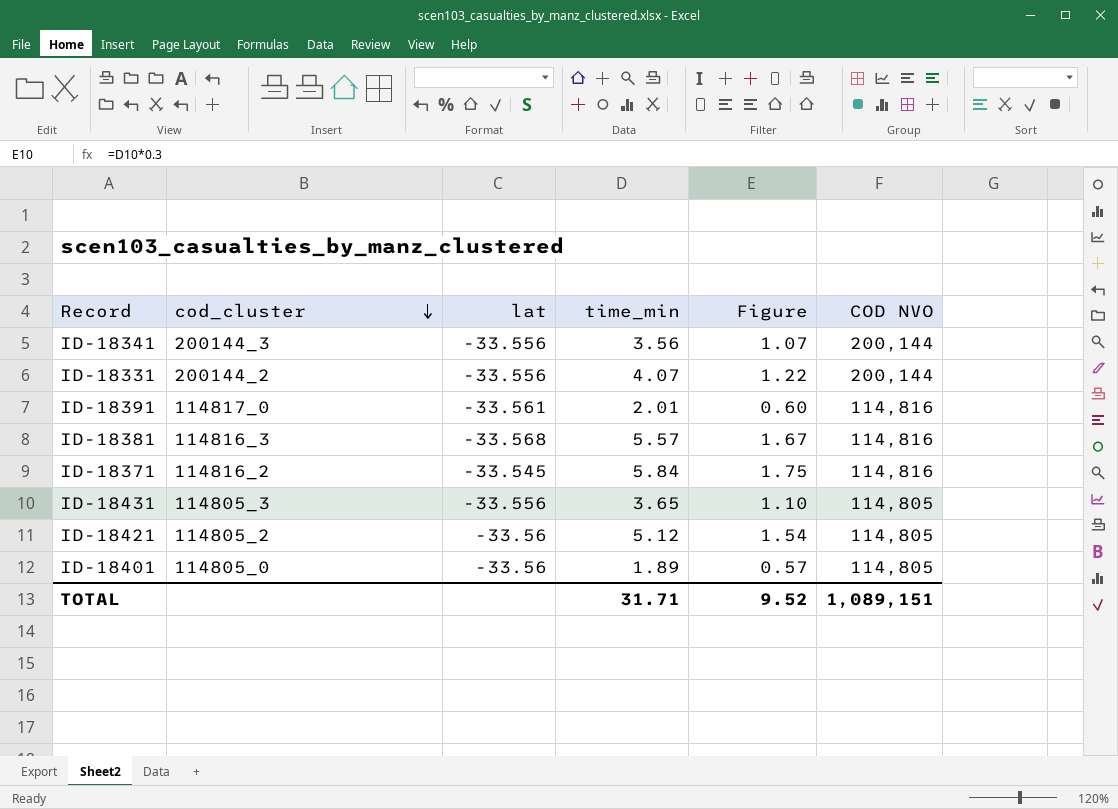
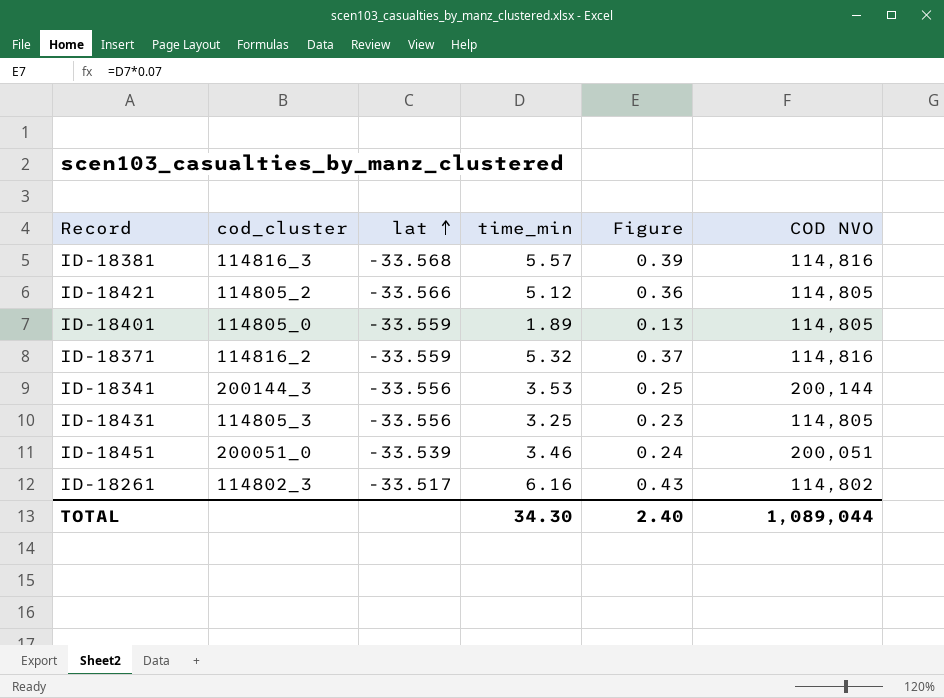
row order: cod_cluster descending -> lat ascending
column Figure | formula: [time_min] * 0.3 -> [time_min] * 0.07
row ID-18331: 200144_2 | -33.556 | 4.07 | 1.22 | 200,144 -> none
row ID-18391: 114817_0 | -33.561 | 2.01 | 0.60 | 114,816 -> none
ID-18421 | lat: -33.56 -> -33.566
ID-18401 | lat: -33.56 -> -33.559
ID-18371 | lat: -33.545 -> -33.559
ID-18371 | time_min: 5.84 -> 5.32
ID-18341 | time_min: 3.56 -> 3.53
ID-18431 | time_min: 3.65 -> 3.25
row ID-18451: none -> 200051_0 | -33.539 | 3.46 | 0.24 | 200,051
row ID-18261: none -> 114802_3 | -33.517 | 6.16 | 0.43 | 114,802
TOTAL | time_min: 31.71 -> 34.30
TOTAL | Figure: 9.52 -> 2.40
TOTAL | COD NVO: 1,089,151 -> 1,089,044

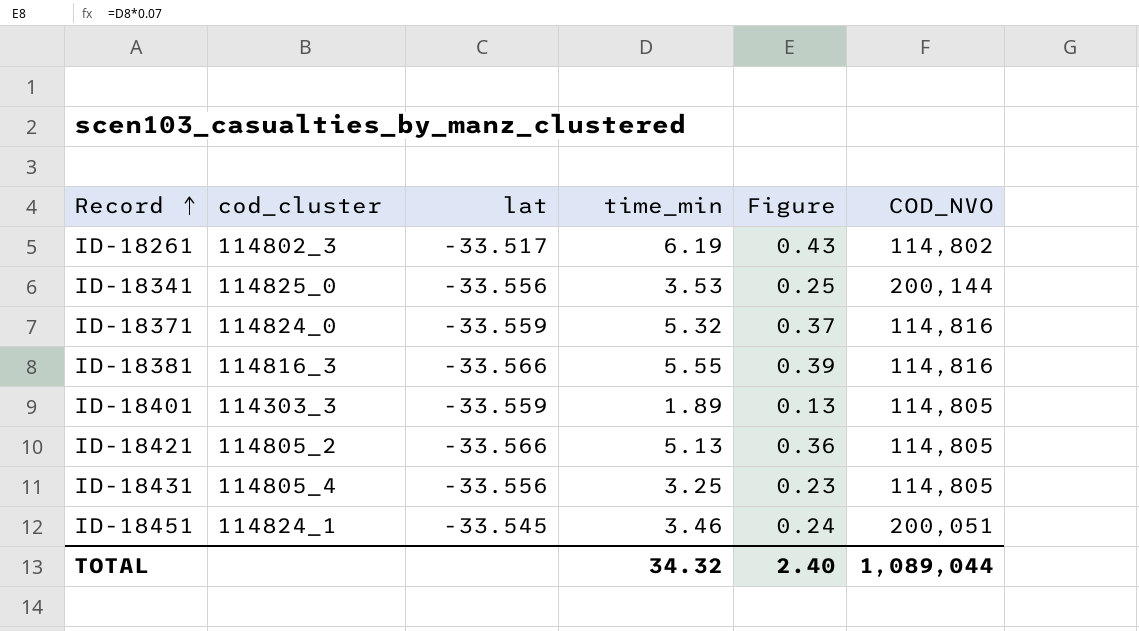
row order: lat ascending -> Record ascending
column name: COD NVO -> COD_NVO
ID-18261 | time_min: 6.16 -> 6.19
ID-18341 | cod_cluster: 200144_3 -> 114825_0
ID-18371 | cod_cluster: 114816_2 -> 114824_0
ID-18381 | lat: -33.568 -> -33.566
ID-18381 | time_min: 5.57 -> 5.55
ID-18401 | cod_cluster: 114805_0 -> 114303_3
ID-18421 | time_min: 5.12 -> 5.13
ID-18431 | cod_cluster: 114805_3 -> 114805_4
ID-18451 | cod_cluster: 200051_0 -> 114824_1
ID-18451 | lat: -33.539 -> -33.545
TOTAL | time_min: 34.30 -> 34.32

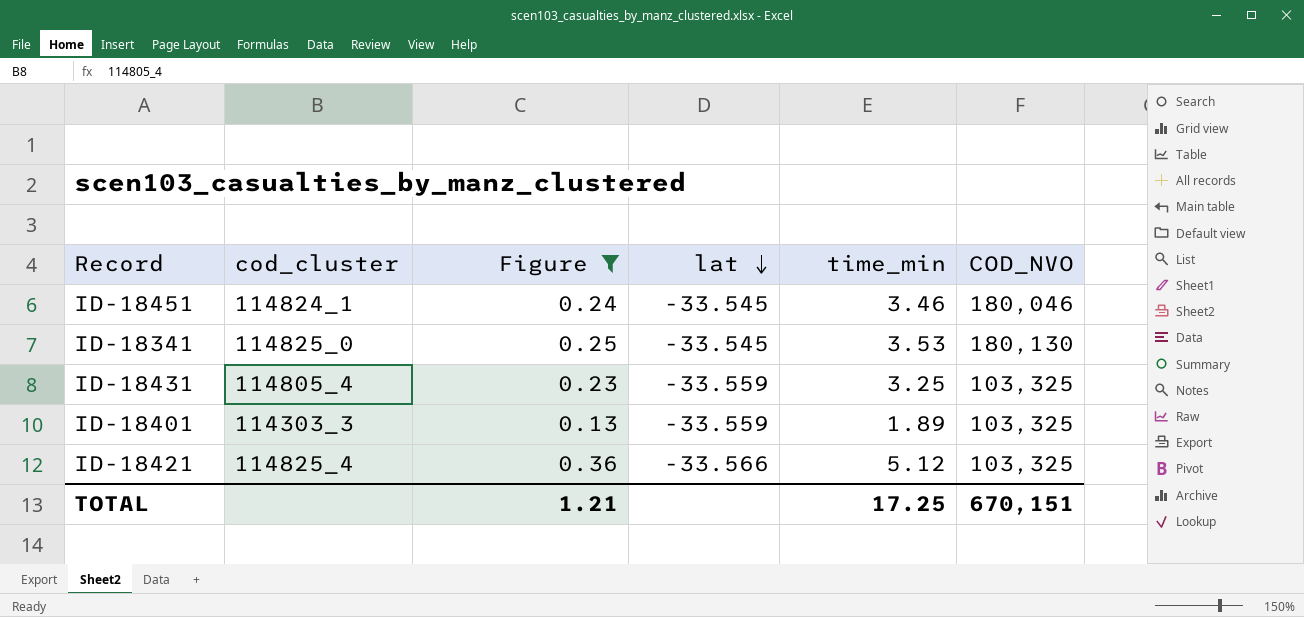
filter: none -> Figure <= 0.36
row order: Record ascending -> lat descending
column Figure | position: 5 -> 3
ID-18451 | COD_NVO: 200,051 -> 180,046
ID-18341 | lat: -33.556 -> -33.545
ID-18341 | COD_NVO: 200,144 -> 180,130
ID-18431 | lat: -33.556 -> -33.559
ID-18431 | COD_NVO: 114,805 -> 103,325
ID-18401 | COD_NVO: 114,805 -> 103,325
ID-18421 | cod_cluster: 114805_2 -> 114825_4
ID-18421 | time_min: 5.13 -> 5.12
ID-18421 | COD_NVO: 114,805 -> 103,325
TOTAL | Figure: 2.40 -> 1.21
TOTAL | time_min: 34.32 -> 17.25
TOTAL | COD_NVO: 1,089,044 -> 670,151

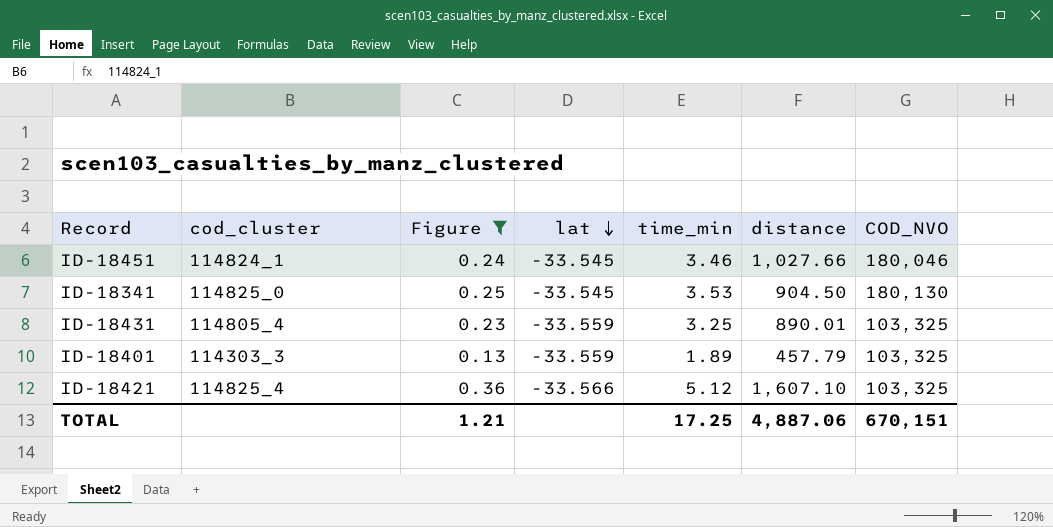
column distance | position: none -> 6

